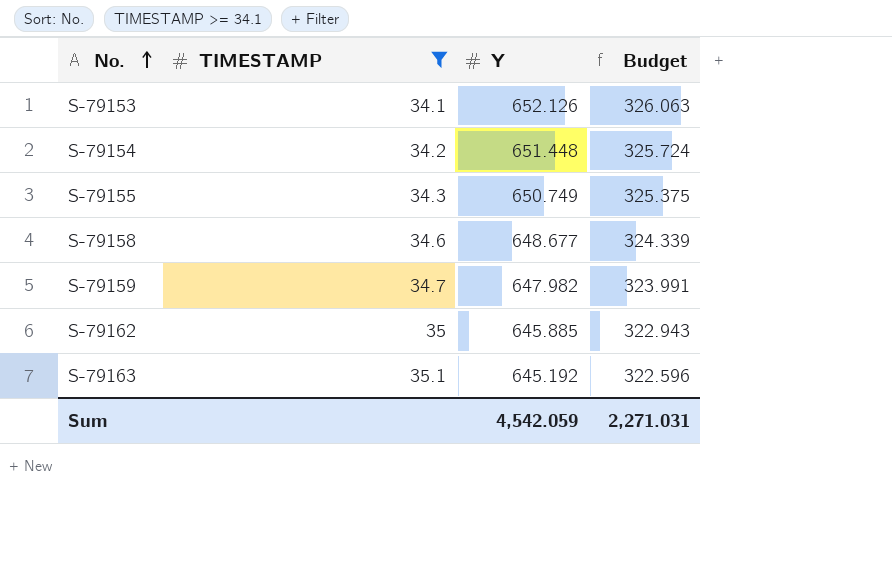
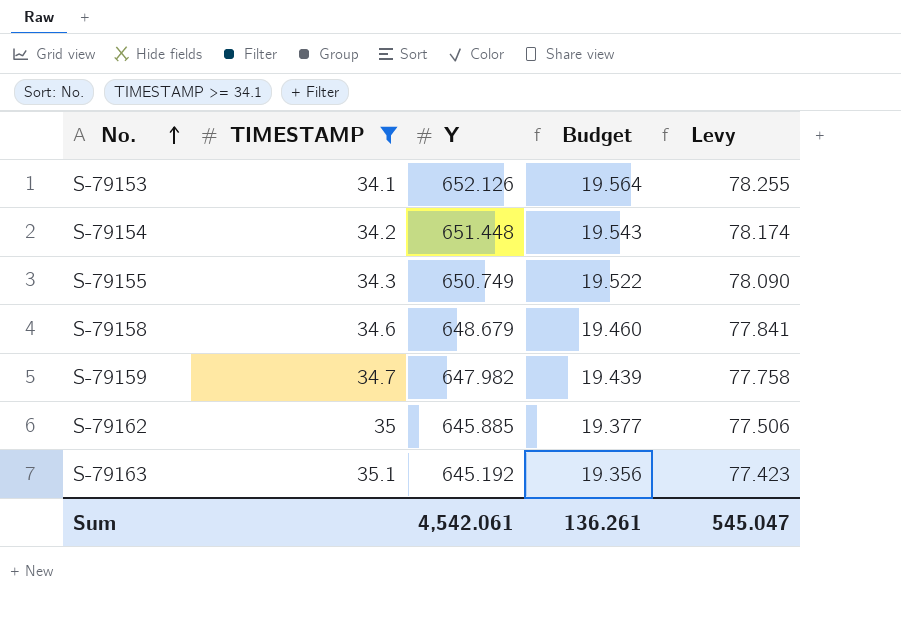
column Budget | formula: [Y] * 0.5 -> [Y] * 0.03
column Levy | formula: none -> [Y] * 0.12
S-79158 | Y: 648.677 -> 648.679
Sum | Y: 4,542.059 -> 4,542.061
Sum | Budget: 2,271.031 -> 136.261

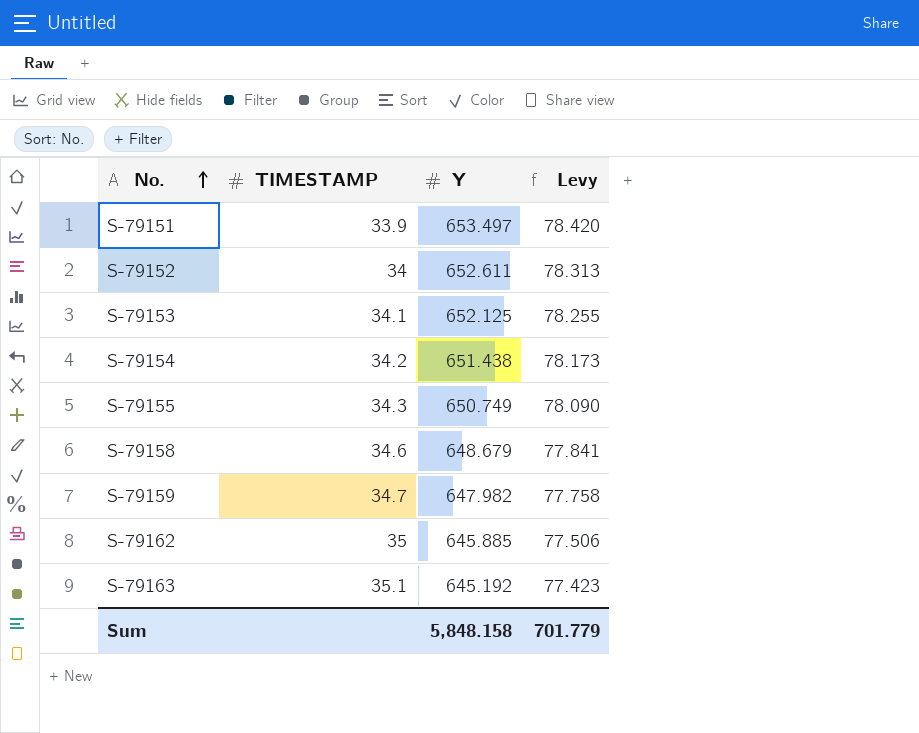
filter: TIMESTAMP >= 34.1 -> none
column Budget | formula: [Y] * 0.03 -> none
S-79153 | Y: 652.126 -> 652.125
S-79154 | Y: 651.448 -> 651.438
S-79154 | Levy: 78.174 -> 78.173
Sum | Y: 4,542.061 -> 5,848.158
Sum | Levy: 545.047 -> 701.779

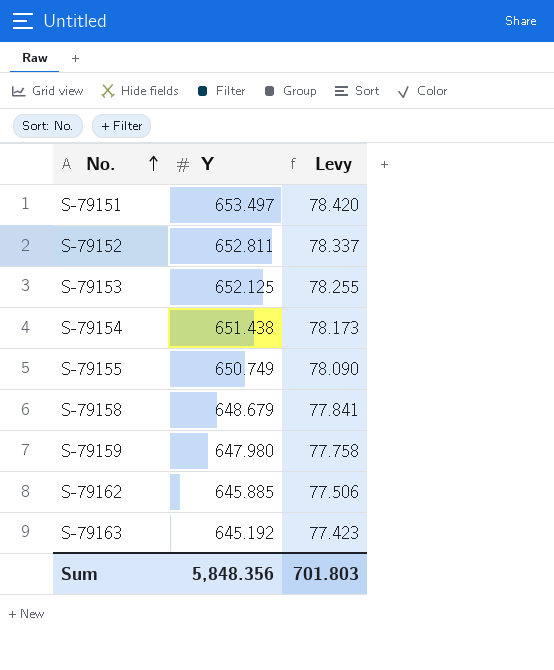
column TIMESTAMP | position: 2 -> none
S-79152 | Y: 652.611 -> 652.811
S-79152 | Levy: 78.313 -> 78.337
S-79159 | Y: 647.982 -> 647.980
Sum | Y: 5,848.158 -> 5,848.356
Sum | Levy: 701.779 -> 701.803

